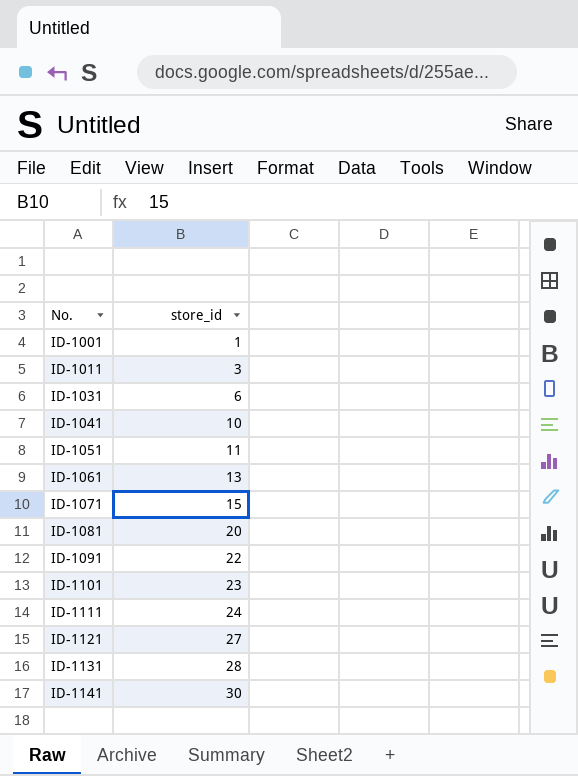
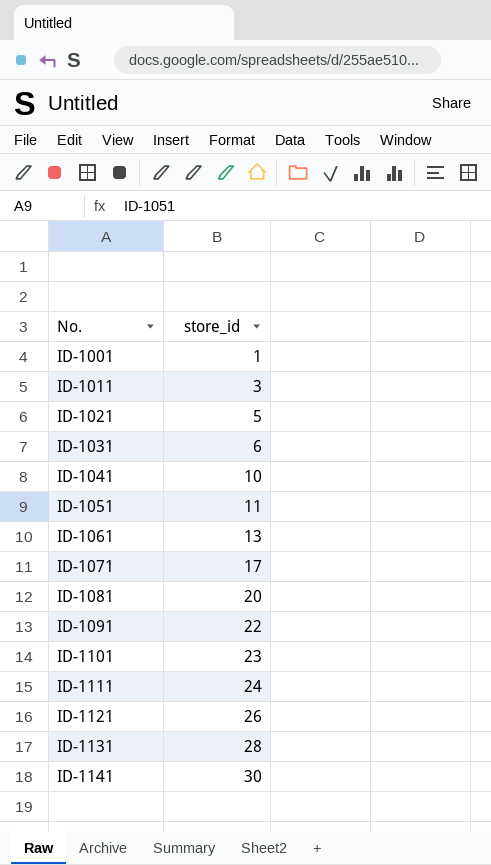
row ID-1021: none -> 5
ID-1071 | store_id: 15 -> 17
ID-1121 | store_id: 27 -> 26

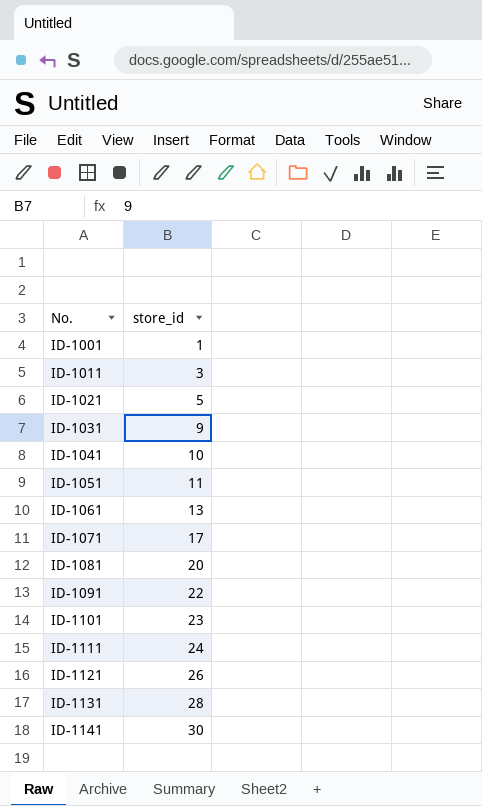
ID-1031 | store_id: 6 -> 9

